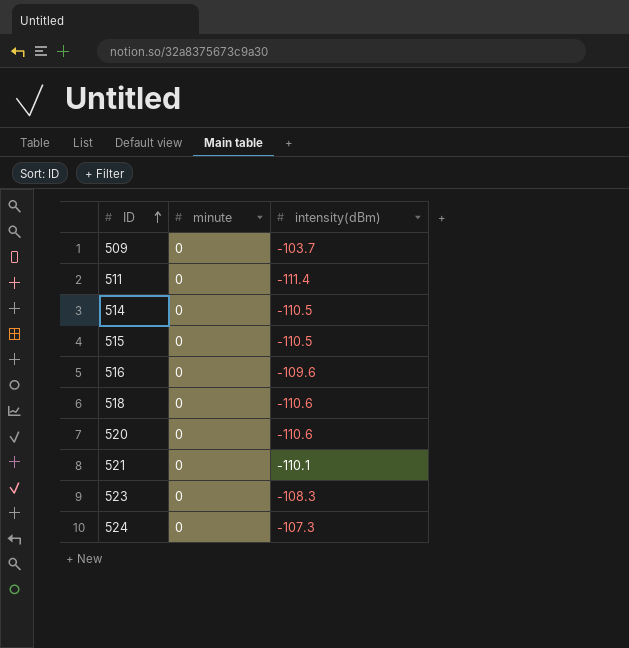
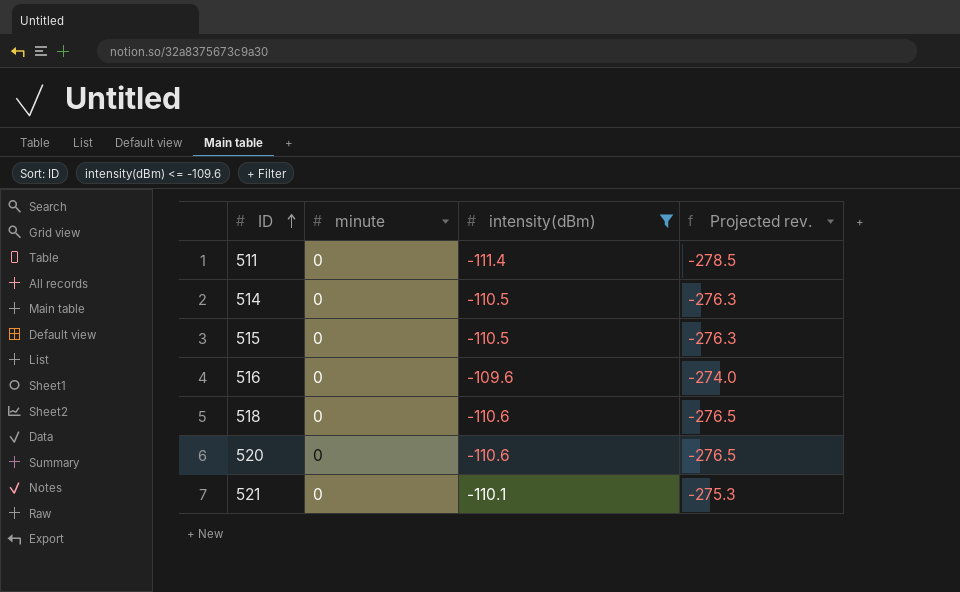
filter: none -> intensity(dBm) <= -109.6
column Projected rev. | formula: none -> [intensity(dBm)] * 2.5

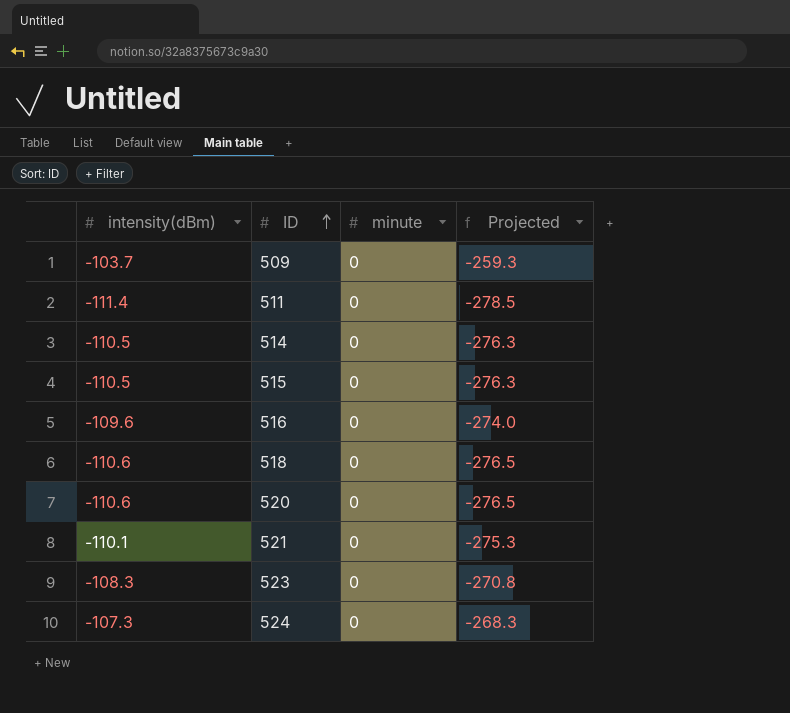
filter: intensity(dBm) <= -109.6 -> none
column intensity(dBm) | position: 3 -> 1
column name: Projected rev. -> Projected

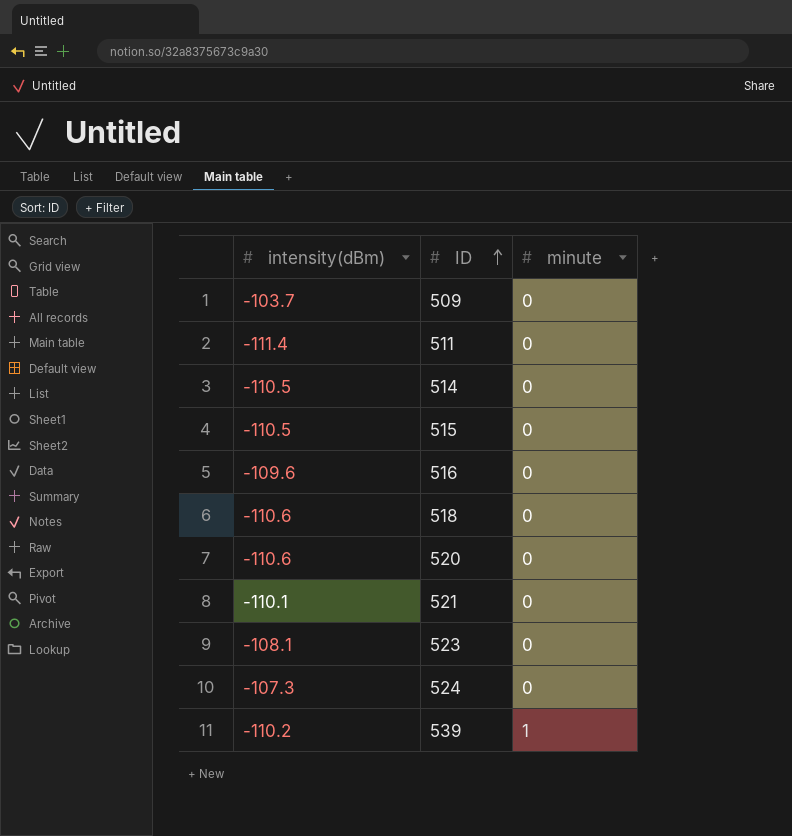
column Projected | formula: [intensity(dBm)] * 2.5 -> none
523 | intensity(dBm): -108.3 -> -108.1
row 539: none -> -110.2 | 1

